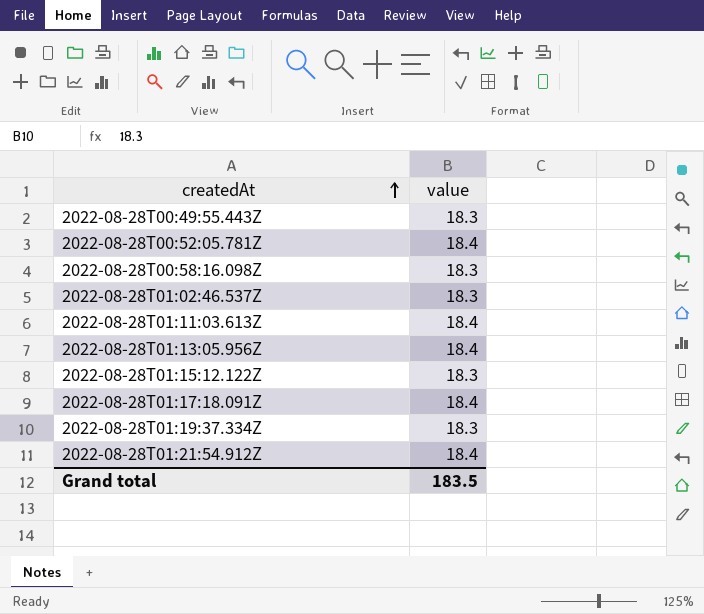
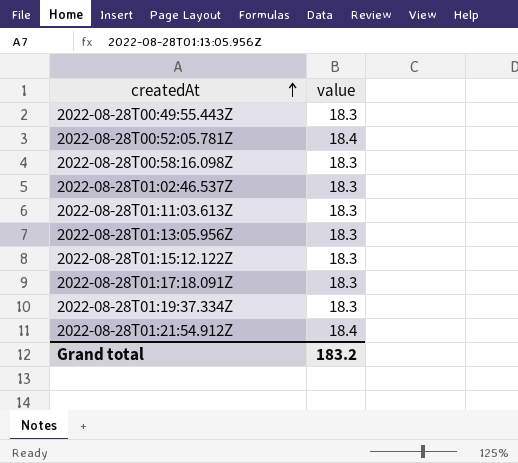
2022-08-28T01:11:03.613Z | value: 18.4 -> 18.3
2022-08-28T01:13:05.956Z | value: 18.4 -> 18.3
2022-08-28T01:17:18.091Z | value: 18.4 -> 18.3
Grand total | value: 183.5 -> 183.2

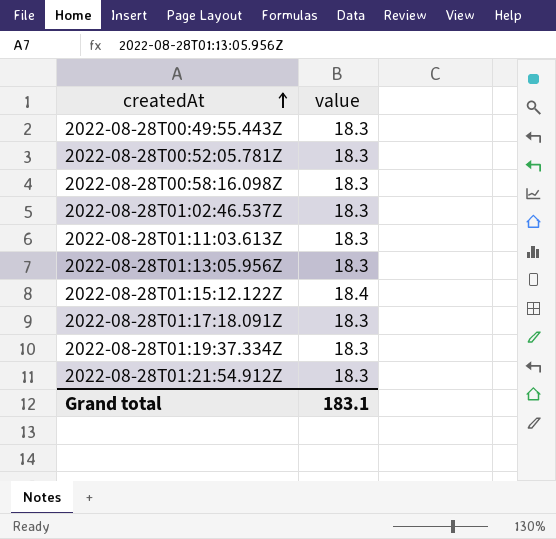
2022-08-28T00:52:05.781Z | value: 18.4 -> 18.3
2022-08-28T01:15:12.122Z | value: 18.3 -> 18.4
2022-08-28T01:21:54.912Z | value: 18.4 -> 18.3
Grand total | value: 183.2 -> 183.1

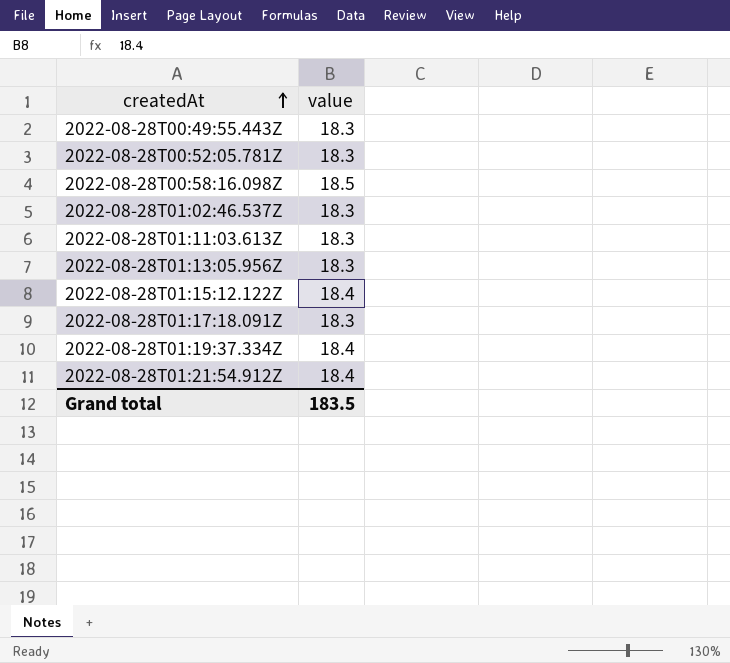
2022-08-28T00:58:16.098Z | value: 18.3 -> 18.5
2022-08-28T01:19:37.334Z | value: 18.3 -> 18.4
2022-08-28T01:21:54.912Z | value: 18.3 -> 18.4
Grand total | value: 183.1 -> 183.5

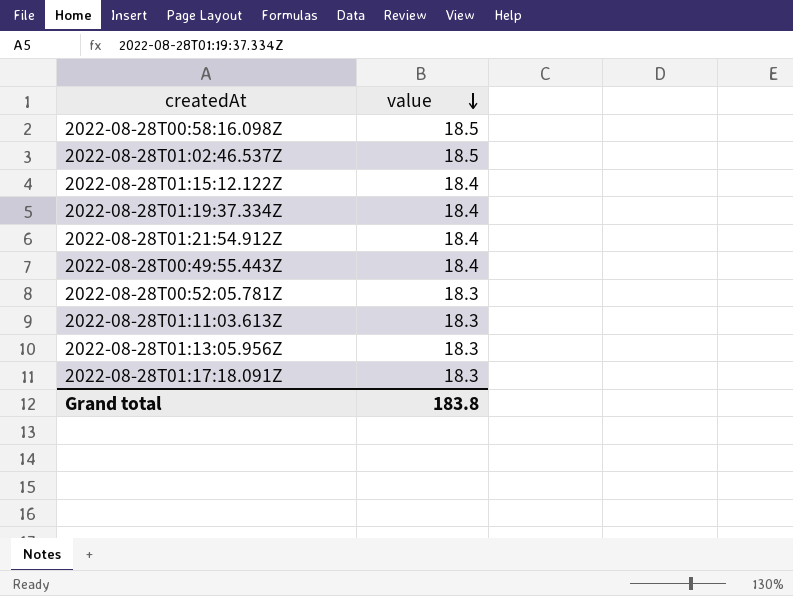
row order: createdAt ascending -> value descending
2022-08-28T01:02:46.537Z | value: 18.3 -> 18.5
2022-08-28T00:49:55.443Z | value: 18.3 -> 18.4
Grand total | value: 183.5 -> 183.8

